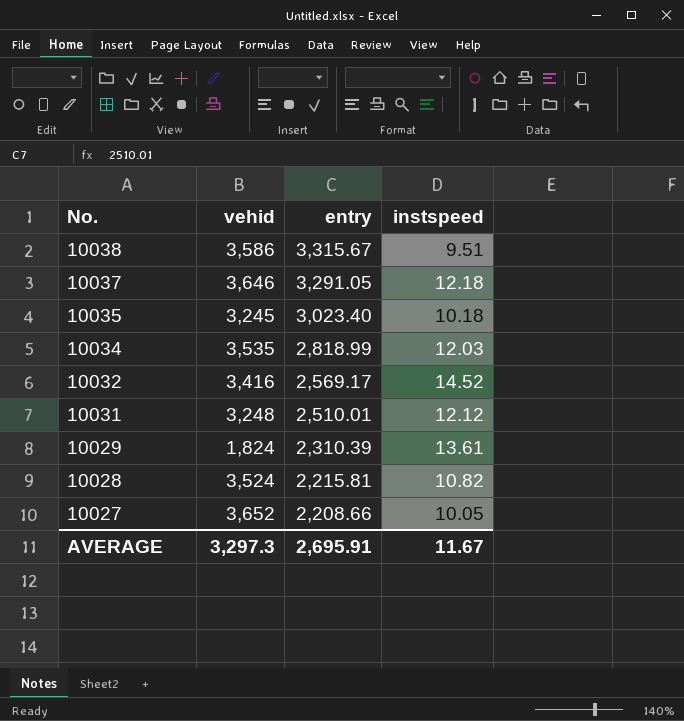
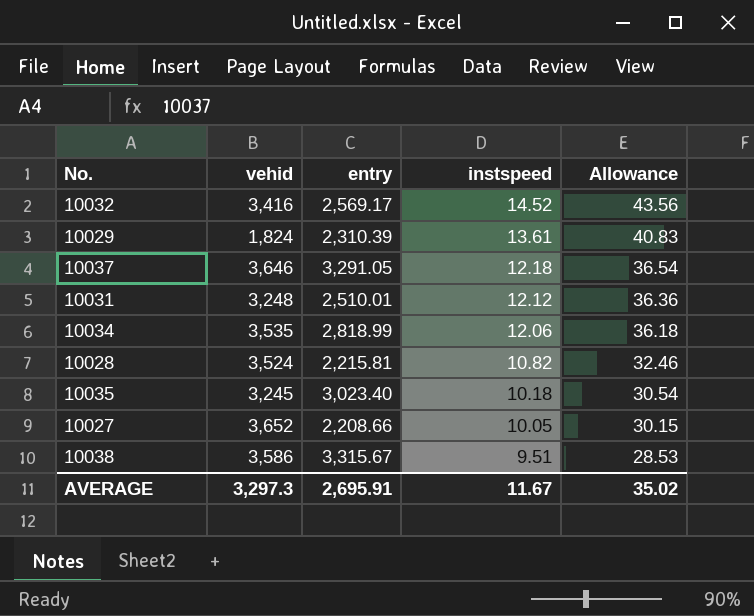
row order: No. descending -> instspeed descending
column Allowance | formula: none -> [instspeed] * 3
10034 | instspeed: 12.03 -> 12.06

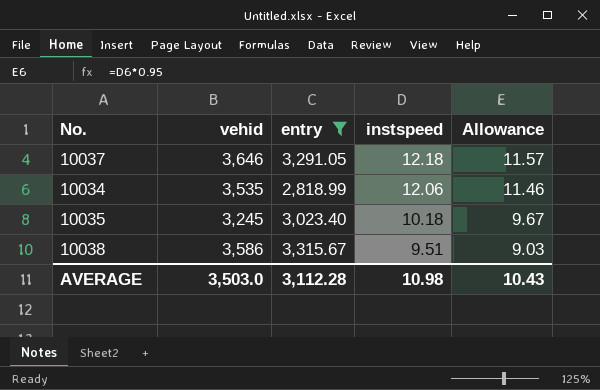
filter: none -> entry >= 2,818.99
column Allowance | formula: [instspeed] * 3 -> [instspeed] * 0.95
AVERAGE | vehid: 3,297.3 -> 3,503.0
AVERAGE | entry: 2,695.91 -> 3,112.28
AVERAGE | instspeed: 11.67 -> 10.98
AVERAGE | Allowance: 35.02 -> 10.43

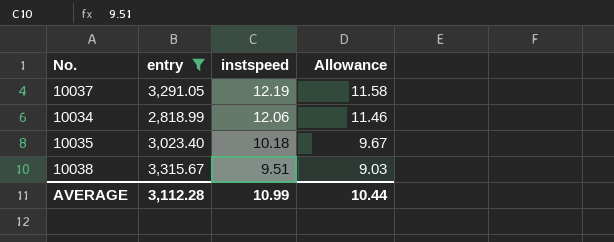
column vehid | position: 2 -> none
10037 | instspeed: 12.18 -> 12.19
10037 | Allowance: 11.57 -> 11.58
AVERAGE | instspeed: 10.98 -> 10.99
AVERAGE | Allowance: 10.43 -> 10.44

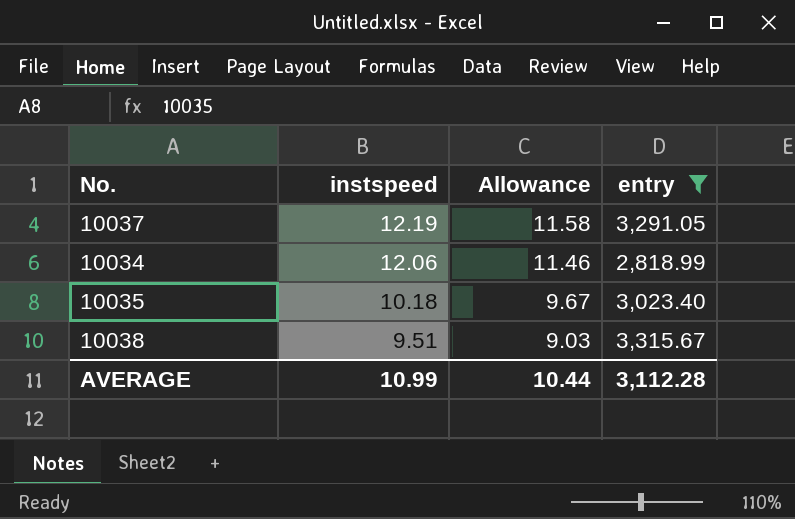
column entry | position: 2 -> 4

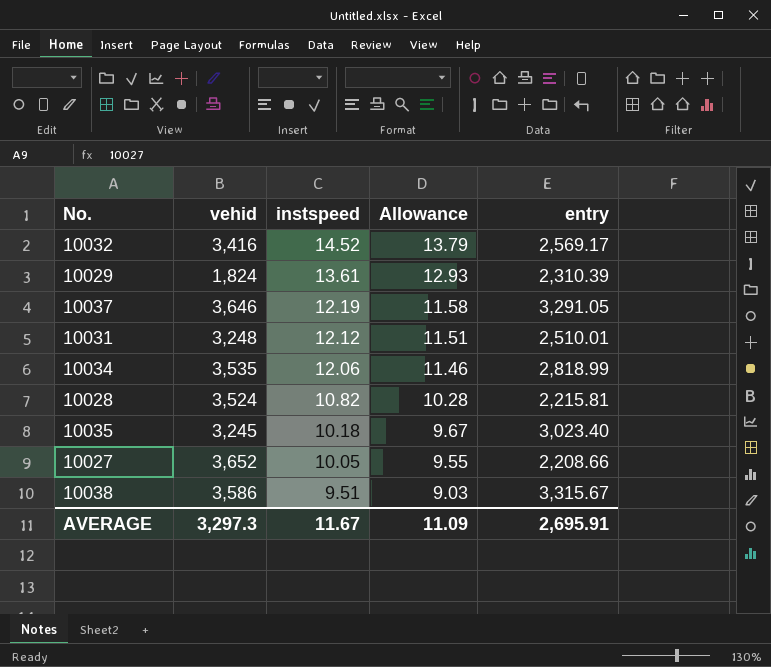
filter: entry >= 2,818.99 -> none
column vehid | position: none -> 2
AVERAGE | instspeed: 10.99 -> 11.67
AVERAGE | Allowance: 10.44 -> 11.09
AVERAGE | entry: 3,112.28 -> 2,695.91

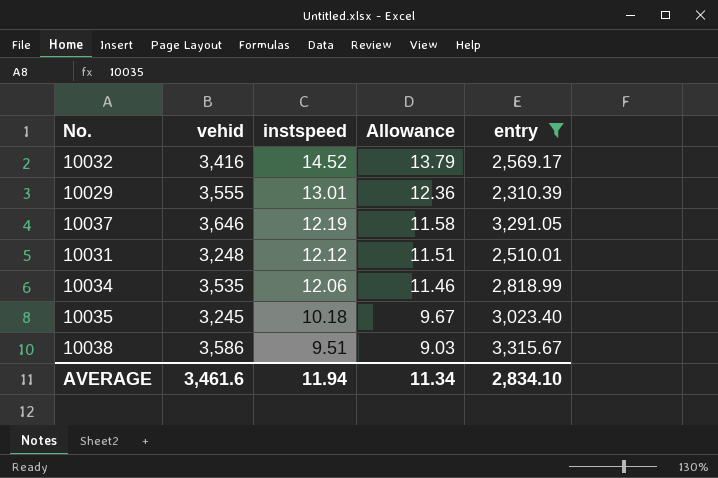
filter: none -> entry >= 2,310.39
10029 | vehid: 1,824 -> 3,555
10029 | instspeed: 13.61 -> 13.01
10029 | Allowance: 12.93 -> 12.36
AVERAGE | vehid: 3,297.3 -> 3,461.6
AVERAGE | instspeed: 11.67 -> 11.94
AVERAGE | Allowance: 11.09 -> 11.34
AVERAGE | entry: 2,695.91 -> 2,834.10

